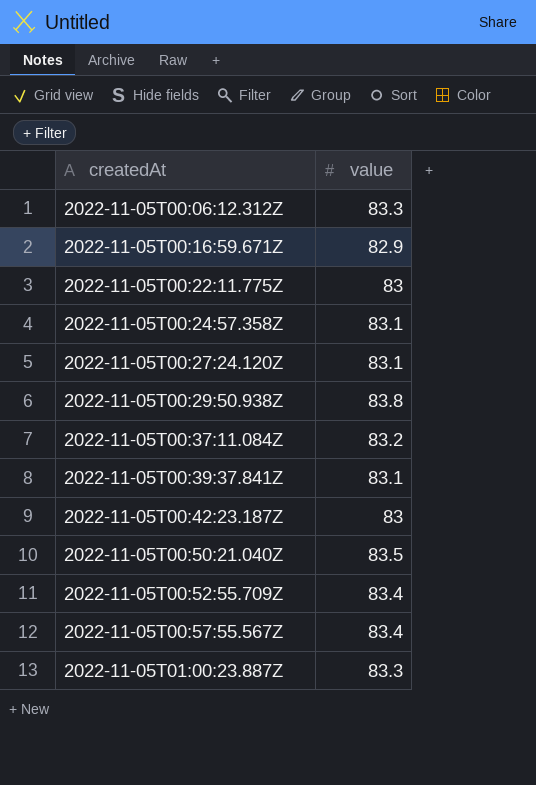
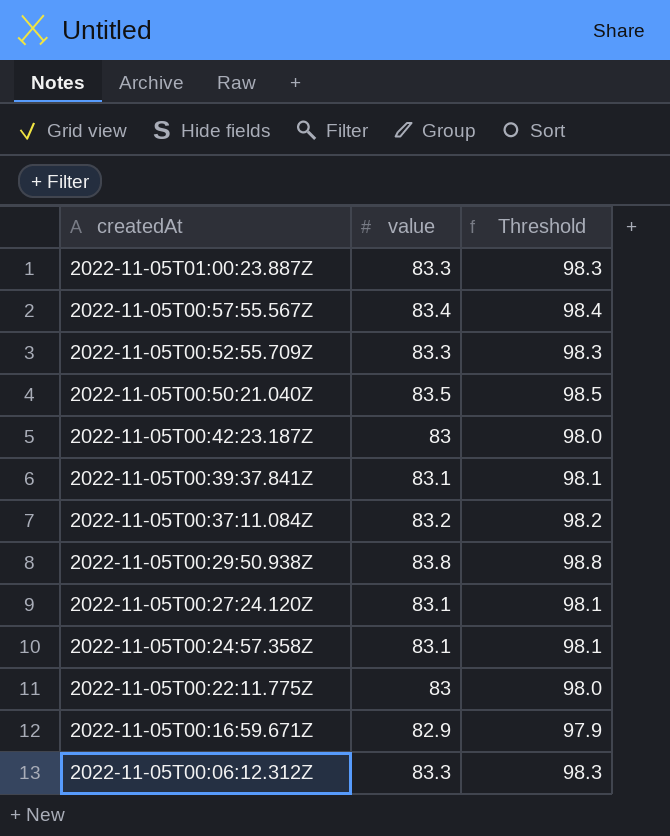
row order: createdAt ascending -> createdAt descending
column Threshold | formula: none -> [value] + 15
2022-11-05T00:52:55.709Z | value: 83.4 -> 83.3

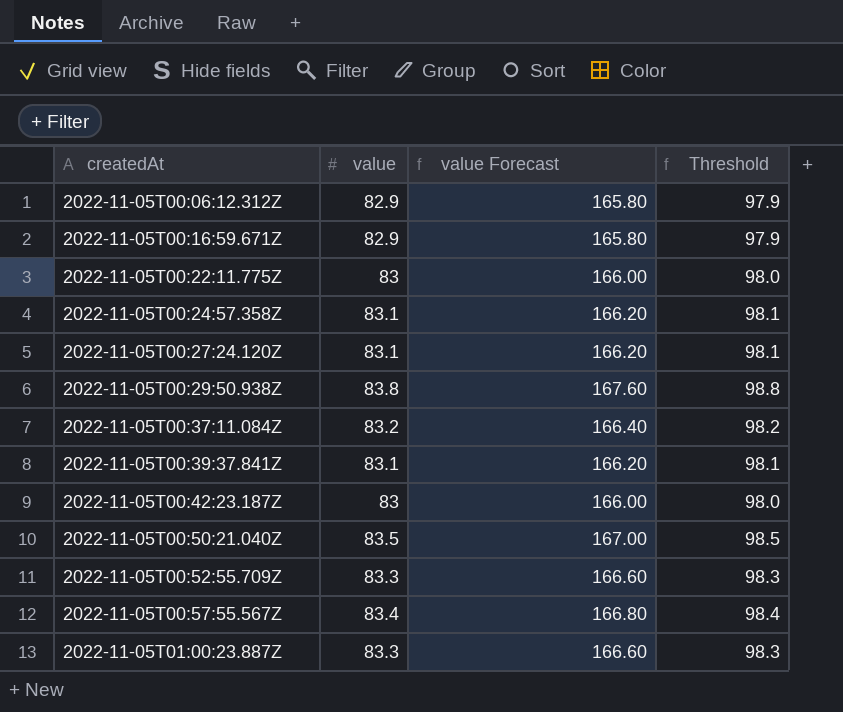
row order: createdAt descending -> createdAt ascending
column value Forecast | formula: none -> [value] * 2
2022-11-05T00:06:12.312Z | value: 83.3 -> 82.9
2022-11-05T00:06:12.312Z | Threshold: 98.3 -> 97.9

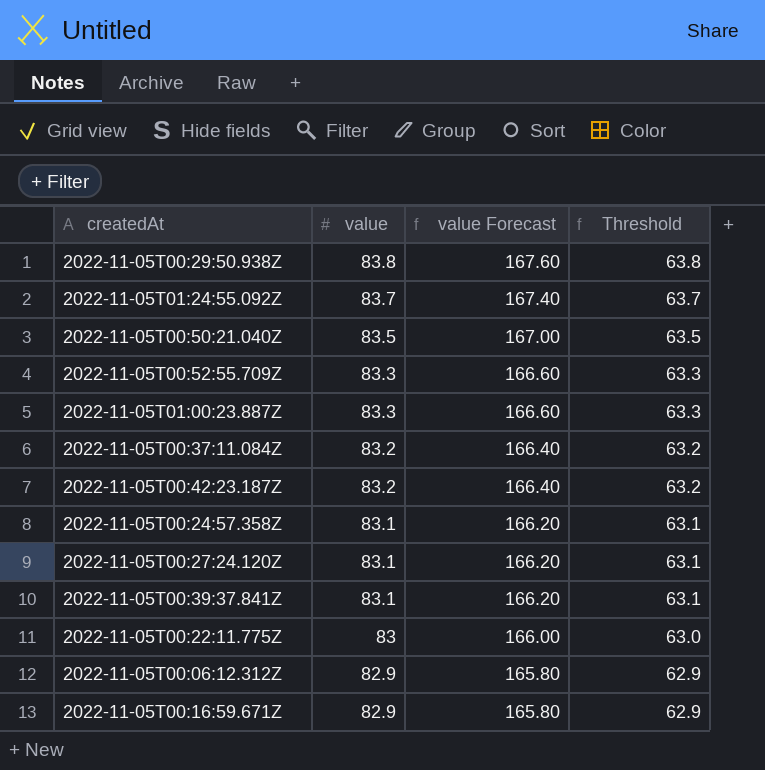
row order: createdAt ascending -> value descending
column Threshold | formula: [value] + 15 -> [value] - 20
row 2022-11-05T00:57:55.567Z: 83.4 | 166.80 | 98.4 -> none
row 2022-11-05T01:24:55.092Z: none -> 83.7 | 167.40 | 63.7
2022-11-05T00:42:23.187Z | value: 83 -> 83.2
2022-11-05T00:42:23.187Z | value Forecast: 166.00 -> 166.40

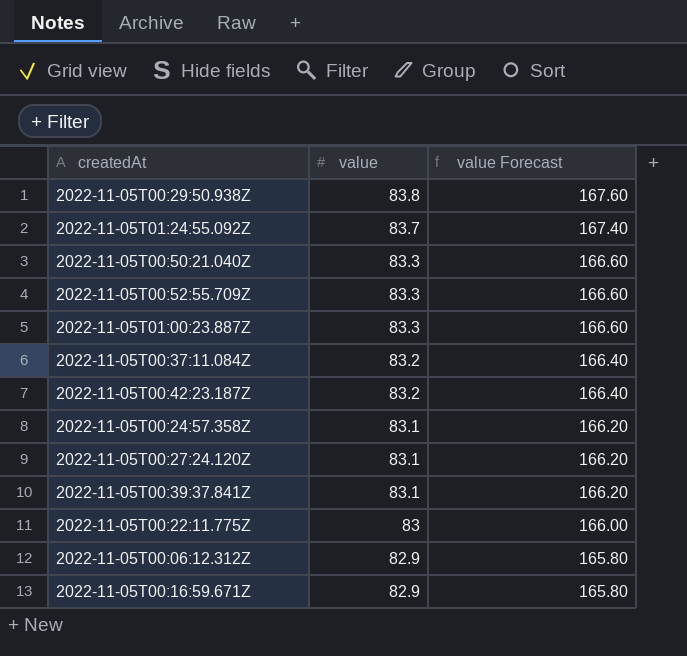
column Threshold | formula: [value] - 20 -> none
2022-11-05T00:50:21.040Z | value: 83.5 -> 83.3
2022-11-05T00:50:21.040Z | value Forecast: 167.00 -> 166.60

